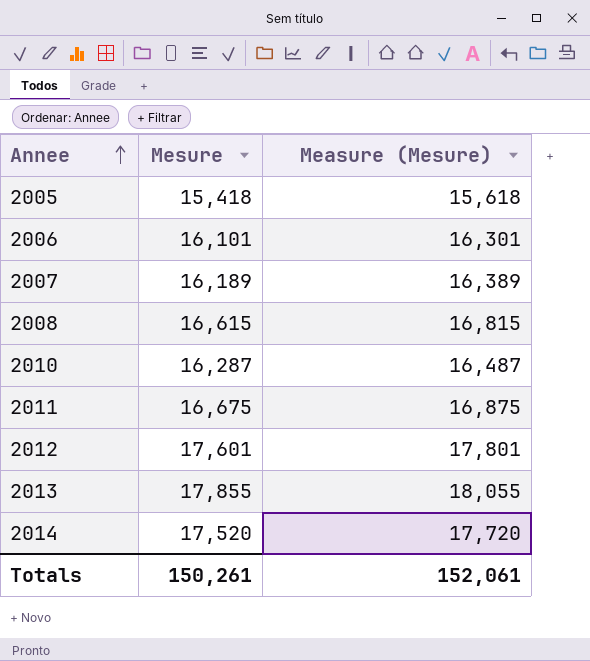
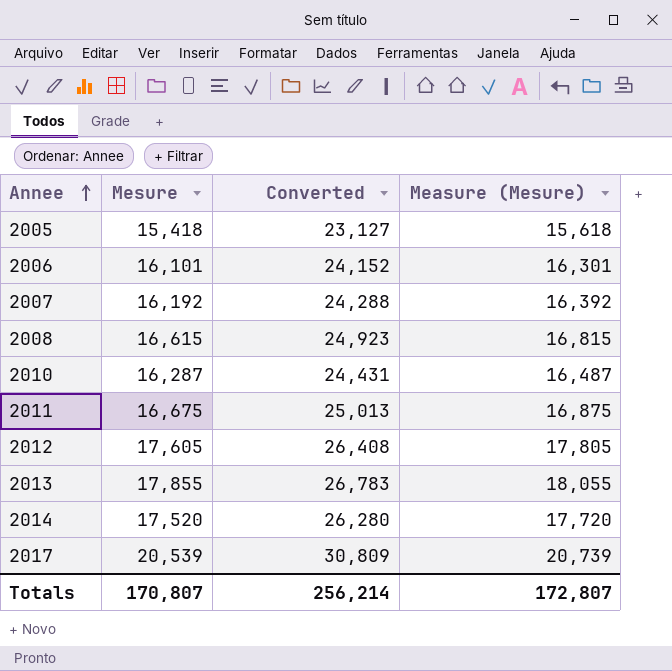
column Converted | formula: none -> [Mesure] * 1.5
2007 | Mesure: 16,189 -> 16,192
2007 | Measure (Mesure): 16,389 -> 16,392
2012 | Mesure: 17,601 -> 17,605
2012 | Measure (Mesure): 17,801 -> 17,805
row 2017: none -> 20,539 | 30,809 | 20,739
Totals | Mesure: 150,261 -> 170,807
Totals | Measure (Mesure): 152,061 -> 172,807

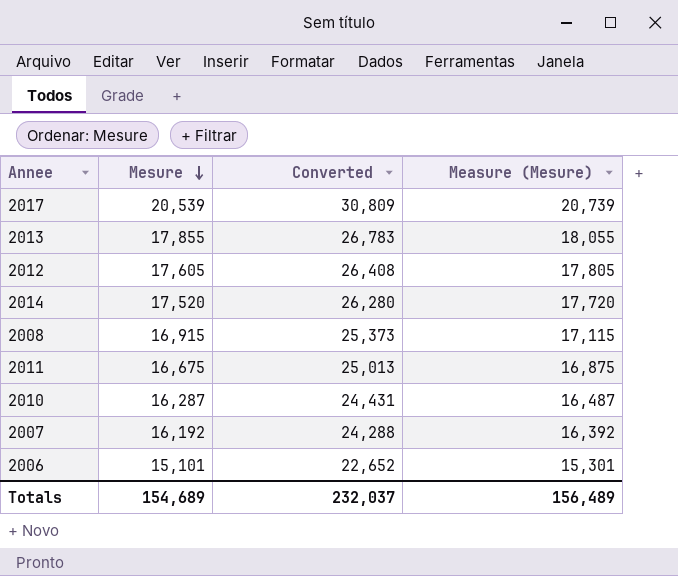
row order: Annee ascending -> Mesure descending
row 2005: 15,418 | 23,127 | 15,618 -> none
2008 | Mesure: 16,615 -> 16,915
2008 | Converted: 24,923 -> 25,373
2008 | Measure (Mesure): 16,815 -> 17,115
2006 | Mesure: 16,101 -> 15,101
2006 | Converted: 24,152 -> 22,652
2006 | Measure (Mesure): 16,301 -> 15,301
Totals | Mesure: 170,807 -> 154,689
Totals | Converted: 256,214 -> 232,037
Totals | Measure (Mesure): 172,807 -> 156,489

